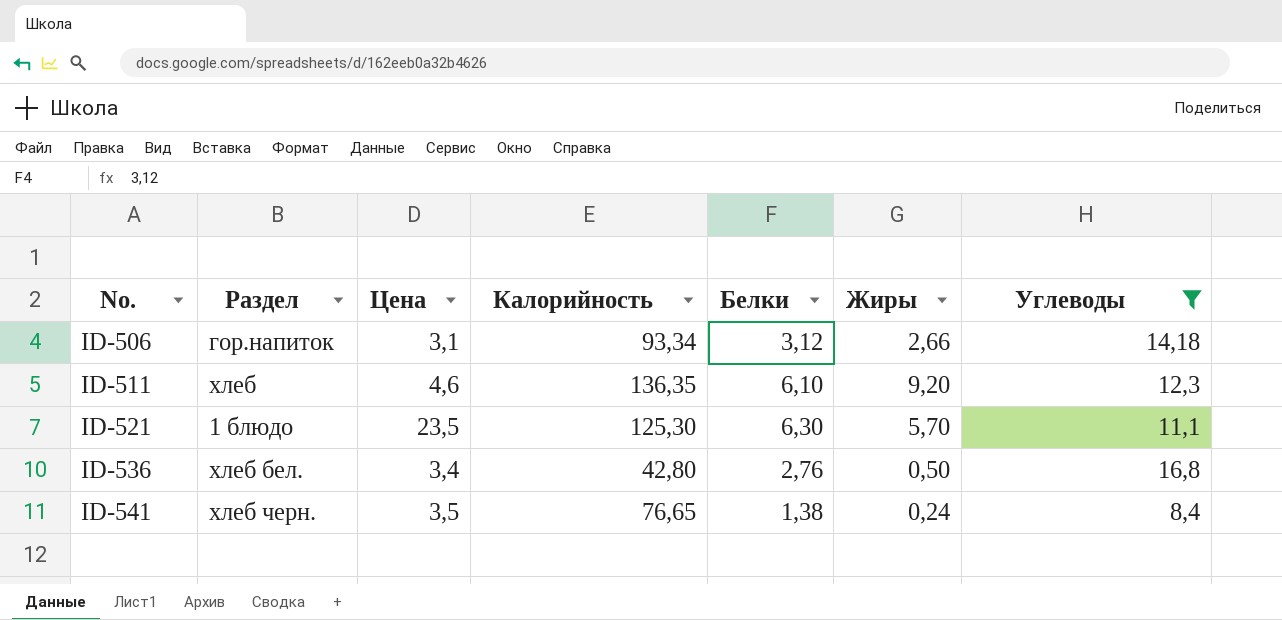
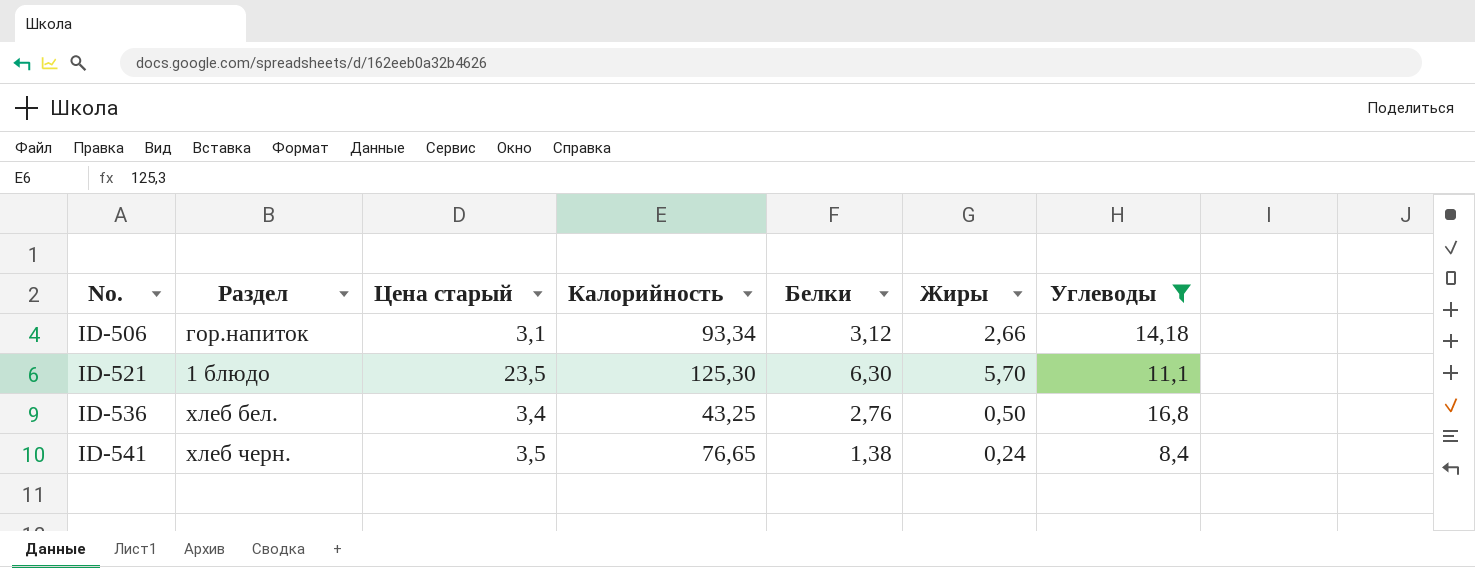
column name: Цена -> Цена старый
row ID-511: хлеб | 4,6 | 136,35 | 6,10 | 9,20 | 12,3 -> none
ID-536 | Калорийность: 42,80 -> 43,25

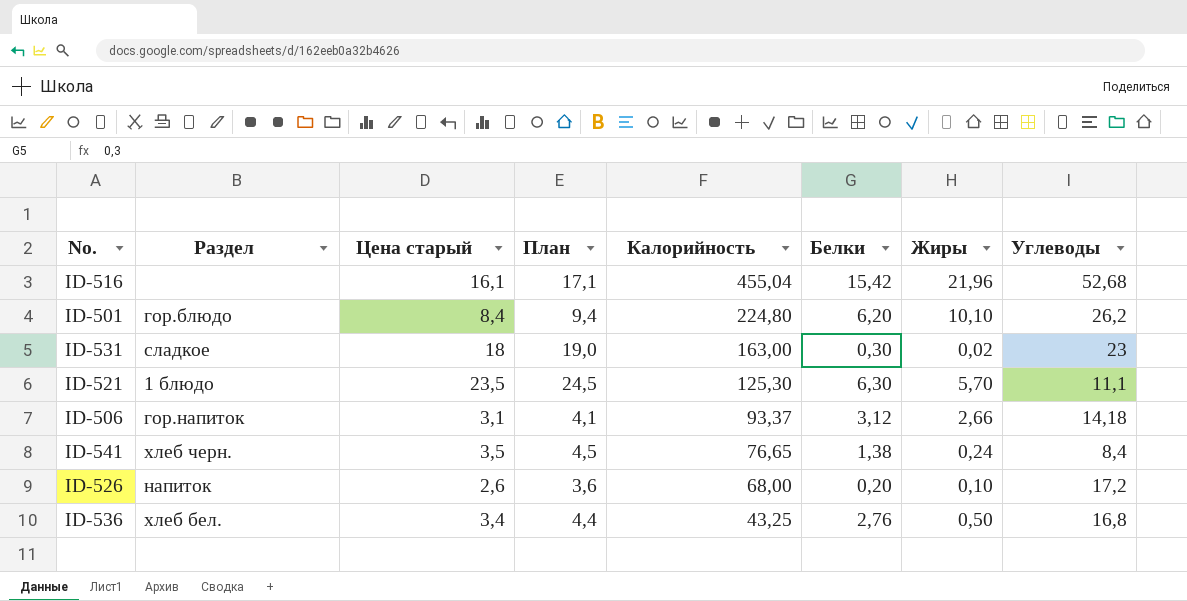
filter: Углеводы <= 16,8 -> none
row order: No. ascending -> Калорийность descending
column План | formula: none -> [Цена старый] + 1
ID-506 | Калорийность: 93,34 -> 93,37

